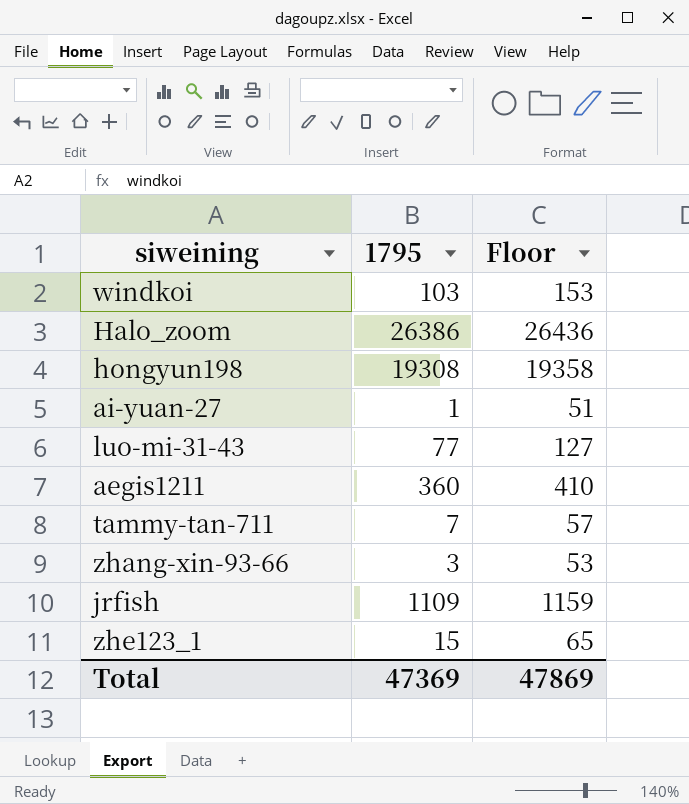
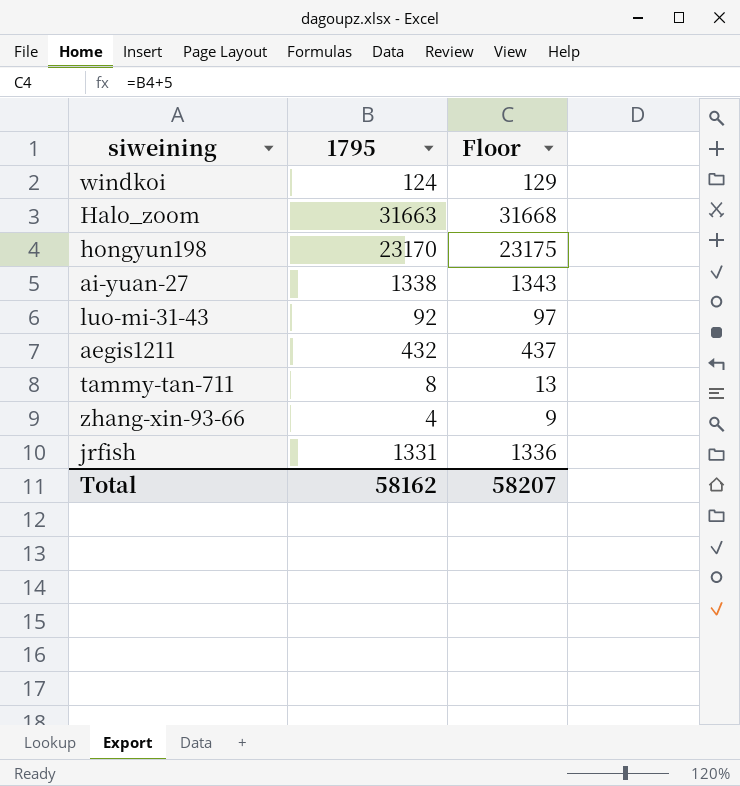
column Floor | formula: [1795] + 50 -> [1795] + 5
row zhe123_1: 15 | 65 -> none
windkoi | 1795: 103 -> 124
Halo_zoom | 1795: 26386 -> 31663
hongyun198 | 1795: 19308 -> 23170
ai-yuan-27 | 1795: 1 -> 1338
luo-mi-31-43 | 1795: 77 -> 92
aegis1211 | 1795: 360 -> 432
tammy-tan-711 | 1795: 7 -> 8
zhang-xin-93-66 | 1795: 3 -> 4
jrfish | 1795: 1109 -> 1331
Total | 1795: 47369 -> 58162
Total | Floor: 47869 -> 58207

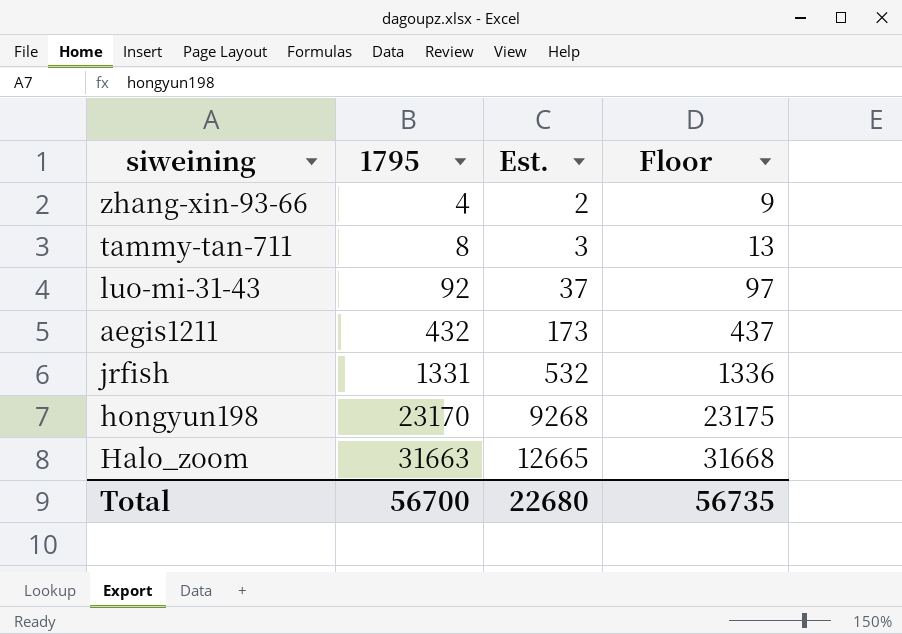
row order: none -> 1795 ascending
column Est. | formula: none -> [1795] * 0.4
row windkoi: 124 | 129 -> none
row ai-yuan-27: 1338 | 1343 -> none
Total | 1795: 58162 -> 56700
Total | Floor: 58207 -> 56735

